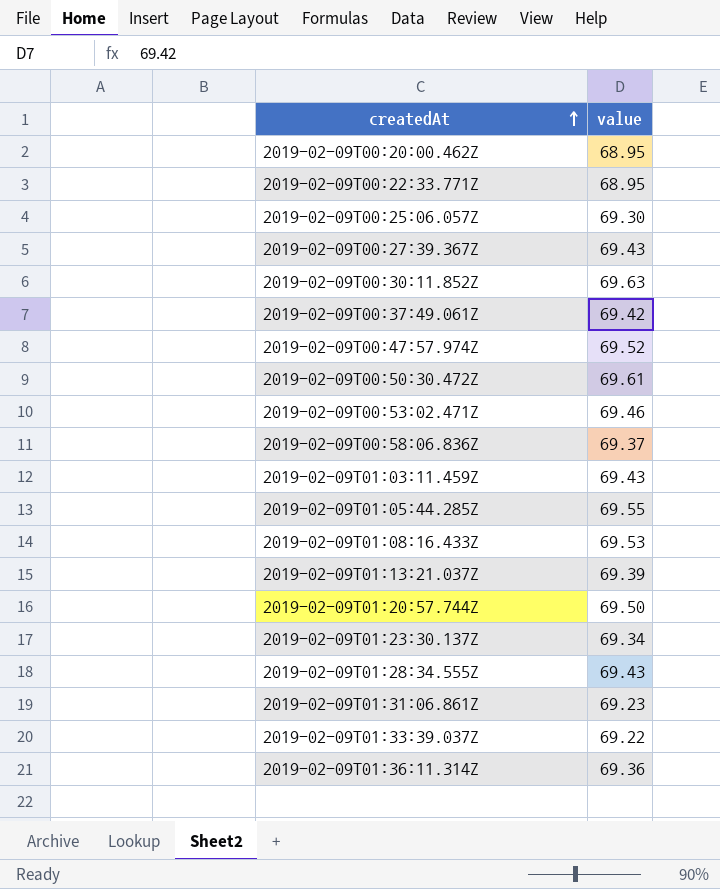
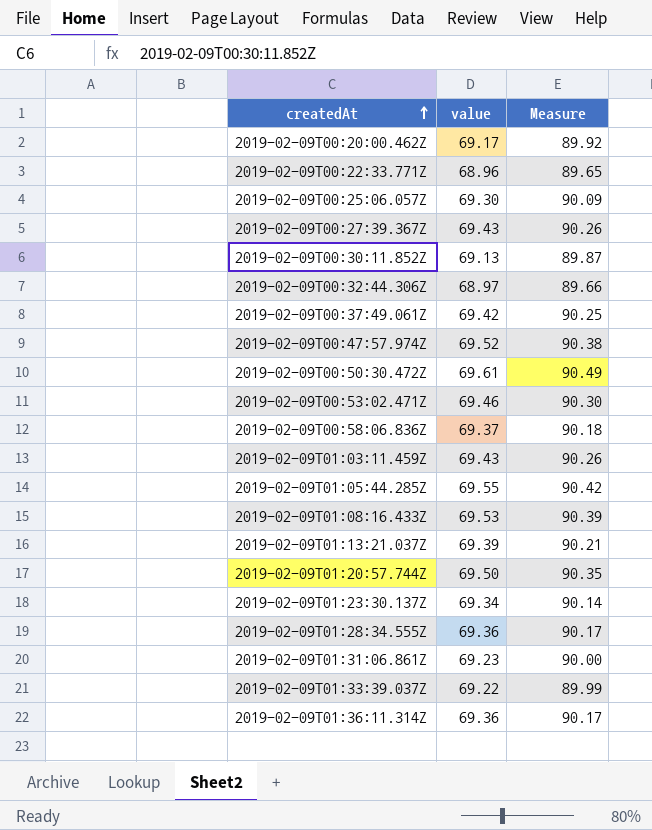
column Measure | formula: none -> [value] * 1.3
2019-02-09T00:20:00.462Z | value: 68.95 -> 69.17
2019-02-09T00:22:33.771Z | value: 68.95 -> 68.96
2019-02-09T00:30:11.852Z | value: 69.63 -> 69.13
row 2019-02-09T00:32:44.306Z: none -> 68.97 | 89.66
2019-02-09T01:28:34.555Z | value: 69.43 -> 69.36

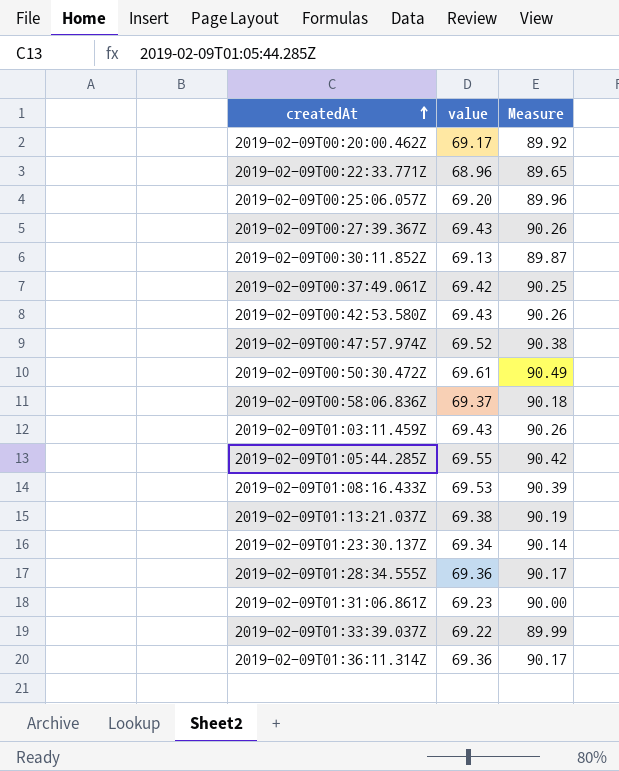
row 2019-02-09T00:32:44.306Z: 68.97 | 89.66 -> none
row 2019-02-09T00:53:02.471Z: 69.46 | 90.30 -> none
row 2019-02-09T01:20:57.744Z: 69.50 | 90.35 -> none
2019-02-09T00:25:06.057Z | value: 69.30 -> 69.20
2019-02-09T00:25:06.057Z | Measure: 90.09 -> 89.96
row 2019-02-09T00:42:53.580Z: none -> 69.43 | 90.26
2019-02-09T01:13:21.037Z | value: 69.39 -> 69.38
2019-02-09T01:13:21.037Z | Measure: 90.21 -> 90.19

